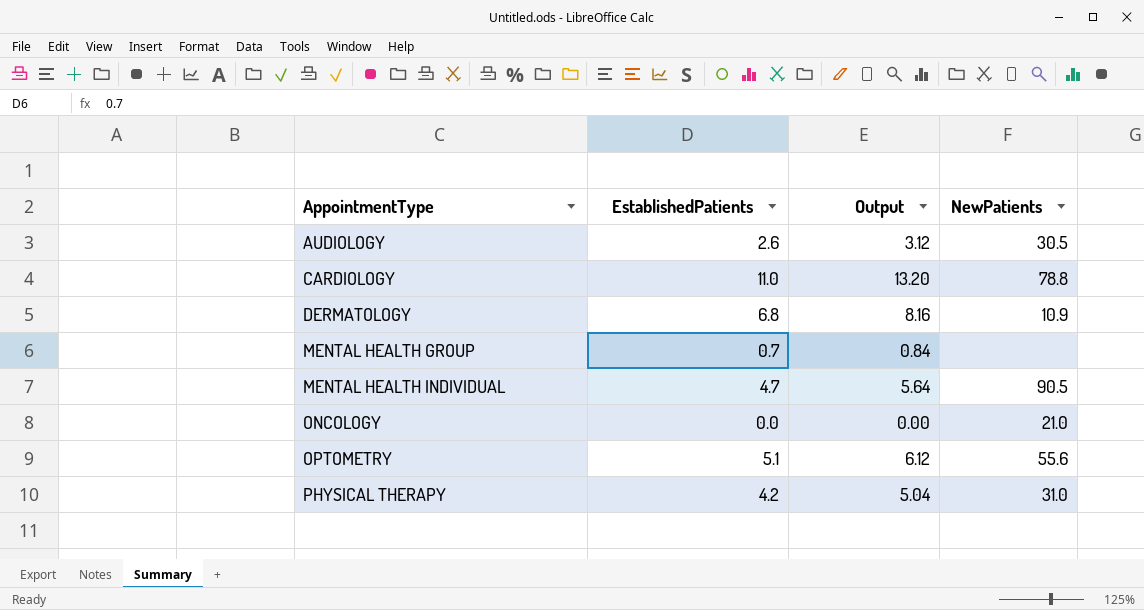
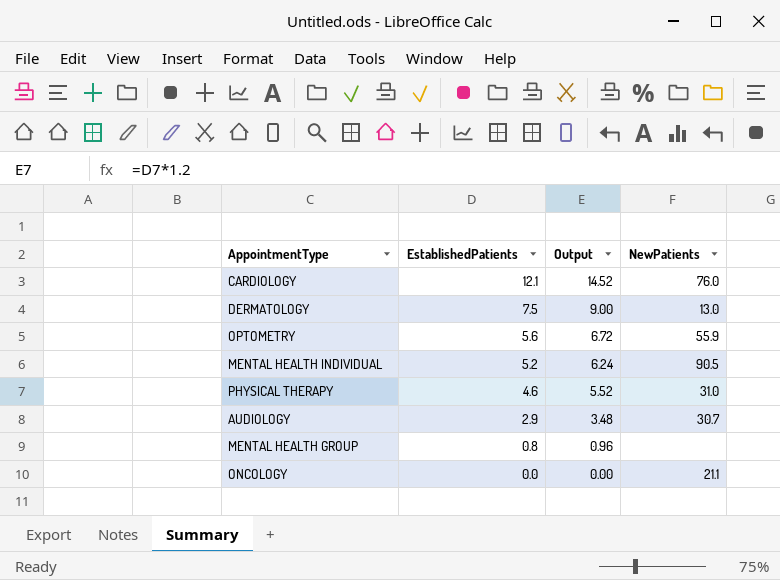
row order: AppointmentType ascending -> EstablishedPatients descending
CARDIOLOGY | EstablishedPatients: 11.0 -> 12.1
CARDIOLOGY | Output: 13.20 -> 14.52
CARDIOLOGY | NewPatients: 78.8 -> 76.0
DERMATOLOGY | EstablishedPatients: 6.8 -> 7.5
DERMATOLOGY | Output: 8.16 -> 9.00
DERMATOLOGY | NewPatients: 10.9 -> 13.0
OPTOMETRY | EstablishedPatients: 5.1 -> 5.6
OPTOMETRY | Output: 6.12 -> 6.72
OPTOMETRY | NewPatients: 55.6 -> 55.9
MENTAL HEALTH INDIVIDUAL | EstablishedPatients: 4.7 -> 5.2
MENTAL HEALTH INDIVIDUAL | Output: 5.64 -> 6.24
PHYSICAL THERAPY | EstablishedPatients: 4.2 -> 4.6
PHYSICAL THERAPY | Output: 5.04 -> 5.52
AUDIOLOGY | EstablishedPatients: 2.6 -> 2.9
AUDIOLOGY | Output: 3.12 -> 3.48
AUDIOLOGY | NewPatients: 30.5 -> 30.7
MENTAL HEALTH GROUP | EstablishedPatients: 0.7 -> 0.8
MENTAL HEALTH GROUP | Output: 0.84 -> 0.96
ONCOLOGY | NewPatients: 21.0 -> 21.1

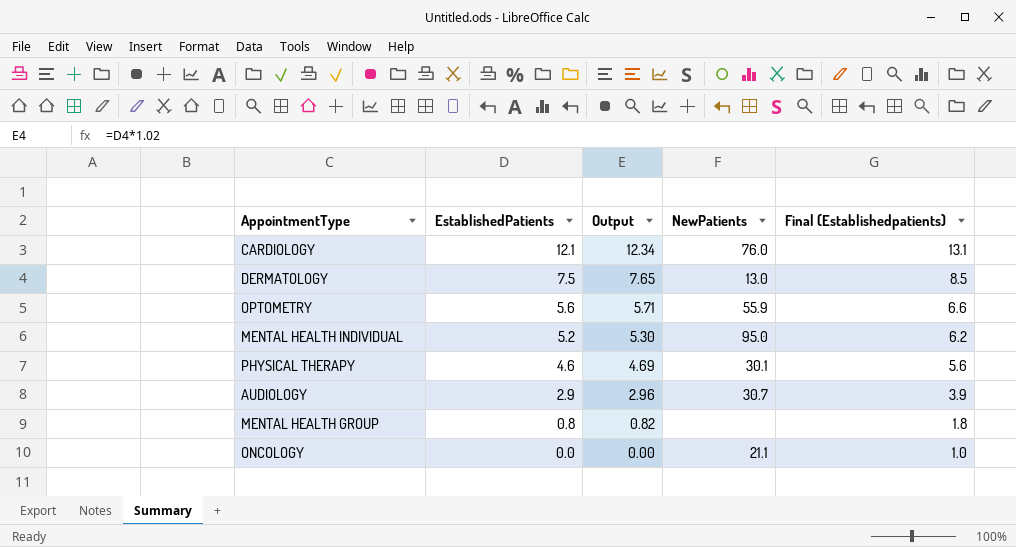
column Output | formula: [EstablishedPatients] * 1.2 -> [EstablishedPatients] * 1.02
column Final (Establishedpatients) | formula: none -> [EstablishedPatients] + 1
MENTAL HEALTH INDIVIDUAL | NewPatients: 90.5 -> 95.0
PHYSICAL THERAPY | NewPatients: 31.0 -> 30.1

